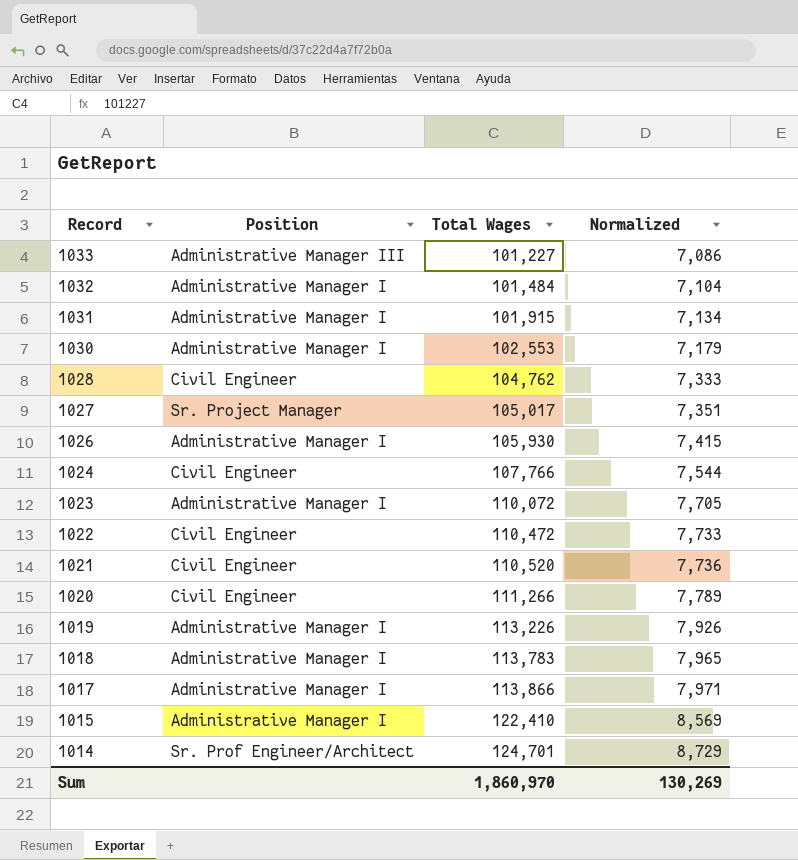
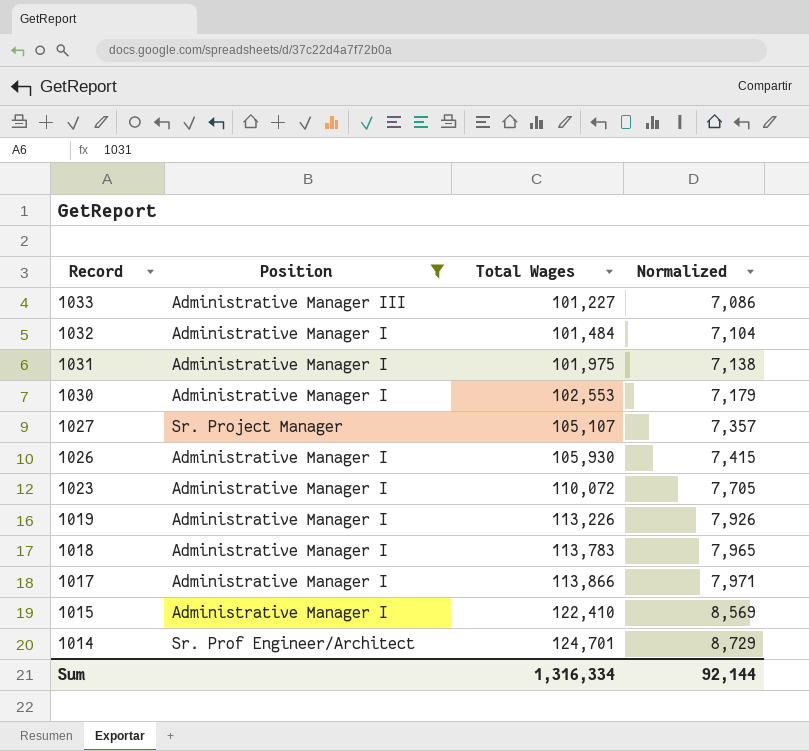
filter: none -> Position != Civil Engineer
1031 | Total Wages: 101,915 -> 101,975
1031 | Normalized: 7,134 -> 7,138
1027 | Total Wages: 105,017 -> 105,107
1027 | Normalized: 7,351 -> 7,357
Sum | Total Wages: 1,860,970 -> 1,316,334
Sum | Normalized: 130,269 -> 92,144

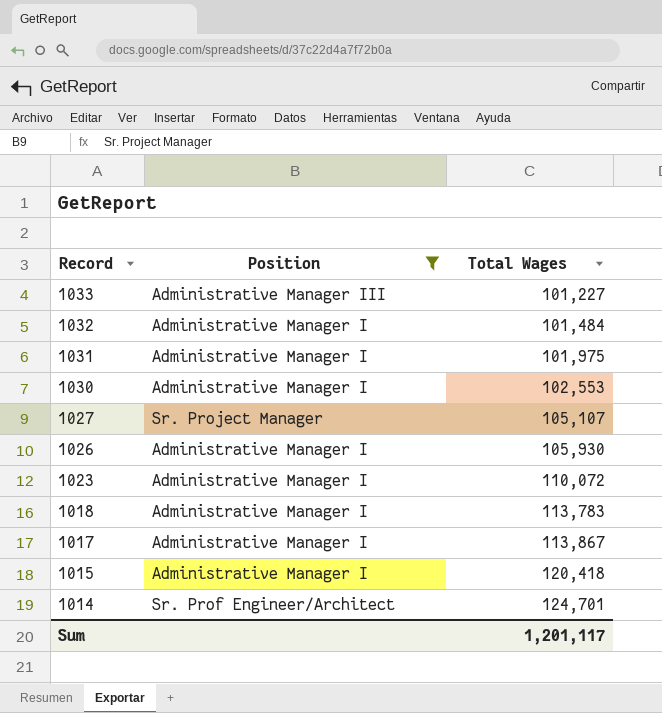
column Normalized | formula: [Total Wages] * 0.07 -> none
row 1019: Administrative Manager I | 113,226 | 7,926 -> none
1017 | Total Wages: 113,866 -> 113,867
1015 | Total Wages: 122,410 -> 120,418
Sum | Total Wages: 1,316,334 -> 1,201,117

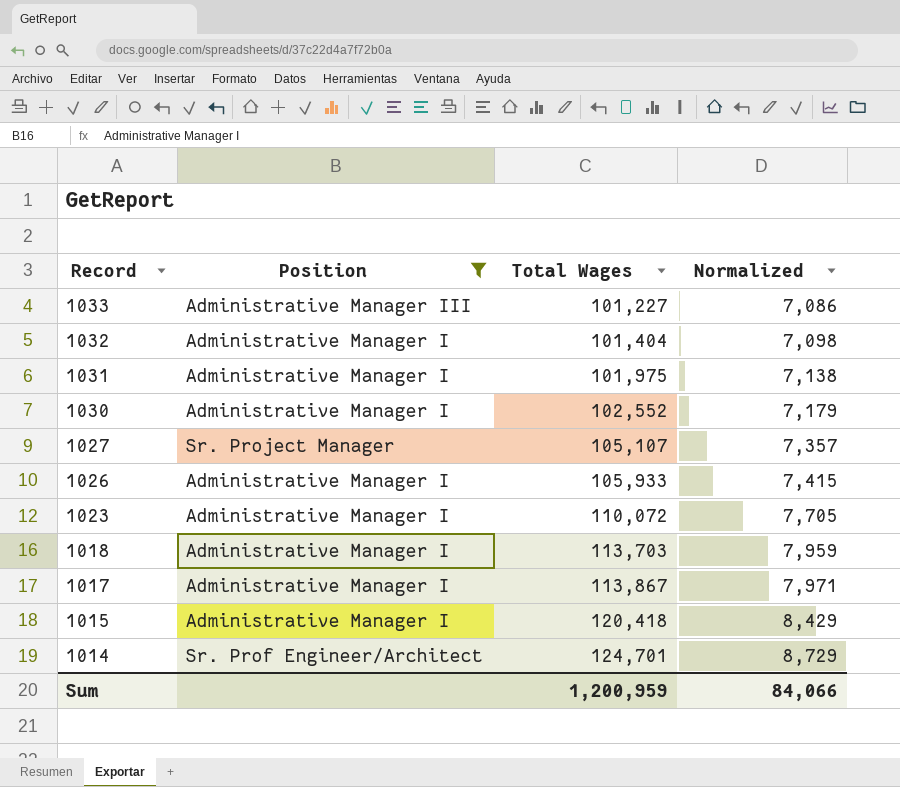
column Normalized | formula: none -> [Total Wages] * 0.07
1032 | Total Wages: 101,484 -> 101,404
1030 | Total Wages: 102,553 -> 102,552
1026 | Total Wages: 105,930 -> 105,933
1018 | Total Wages: 113,783 -> 113,703
Sum | Total Wages: 1,201,117 -> 1,200,959

